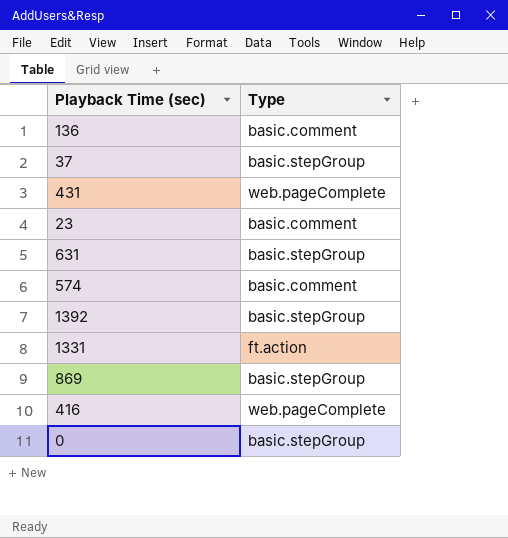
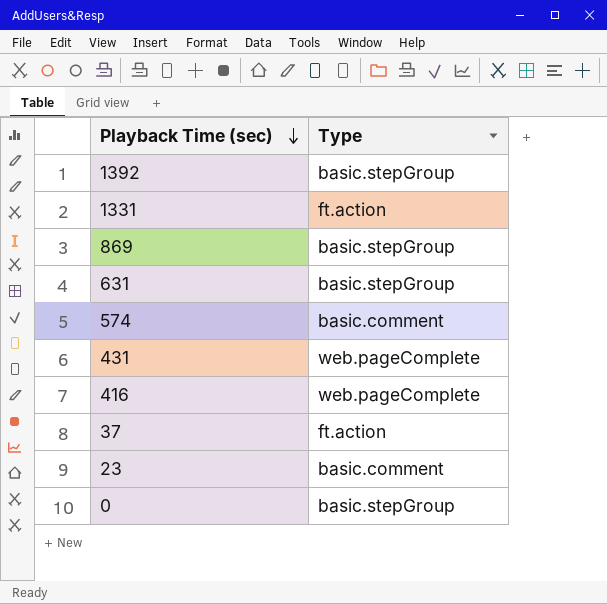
row order: none -> Playback Time (sec) descending
row 136: basic.comment -> none
37 | Type: basic.stepGroup -> ft.action

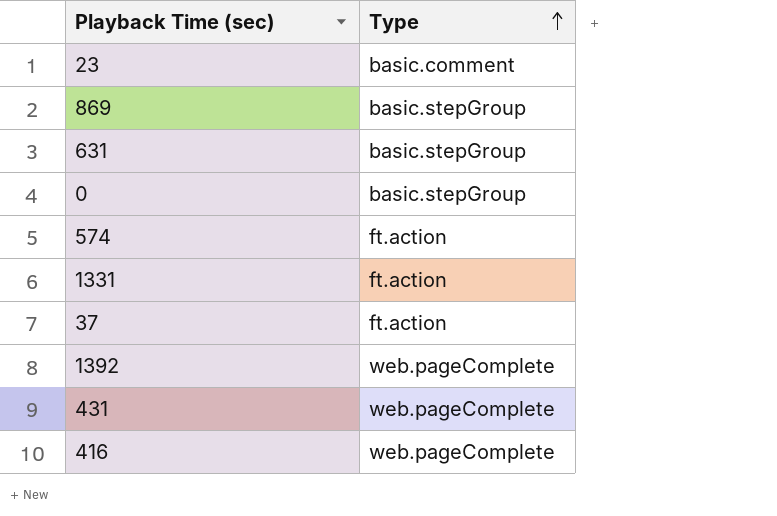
row order: Playback Time (sec) descending -> Type ascending
574 | Type: basic.comment -> ft.action
1392 | Type: basic.stepGroup -> web.pageComplete

